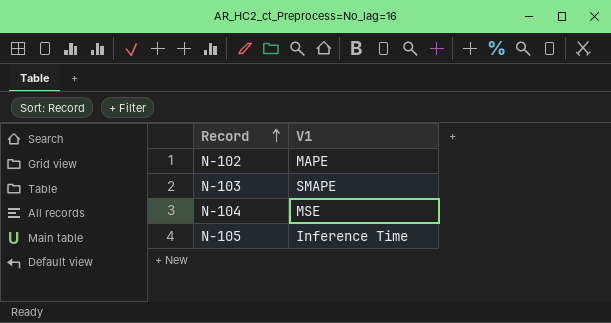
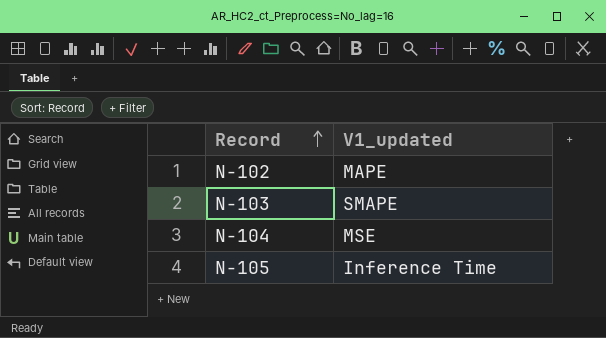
column name: V1 -> V1_updated

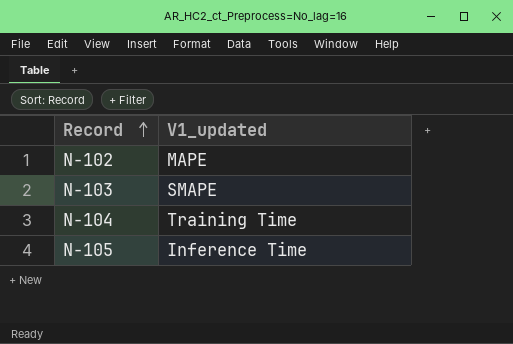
N-104 | V1_updated: MSE -> Training Time

